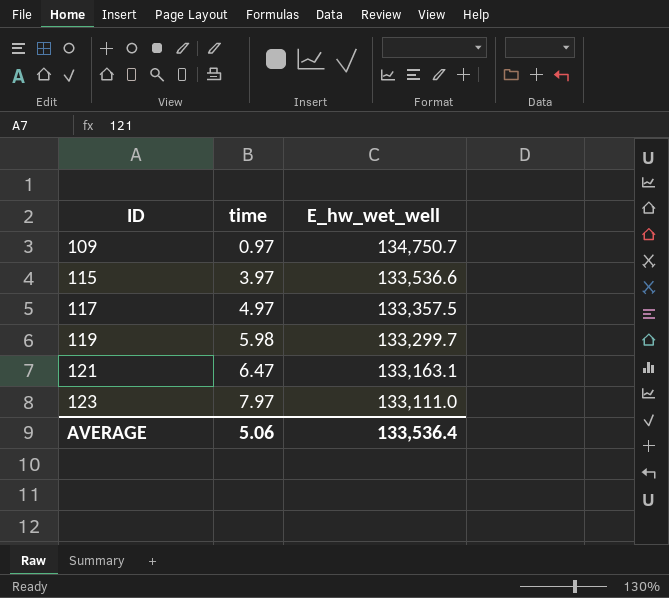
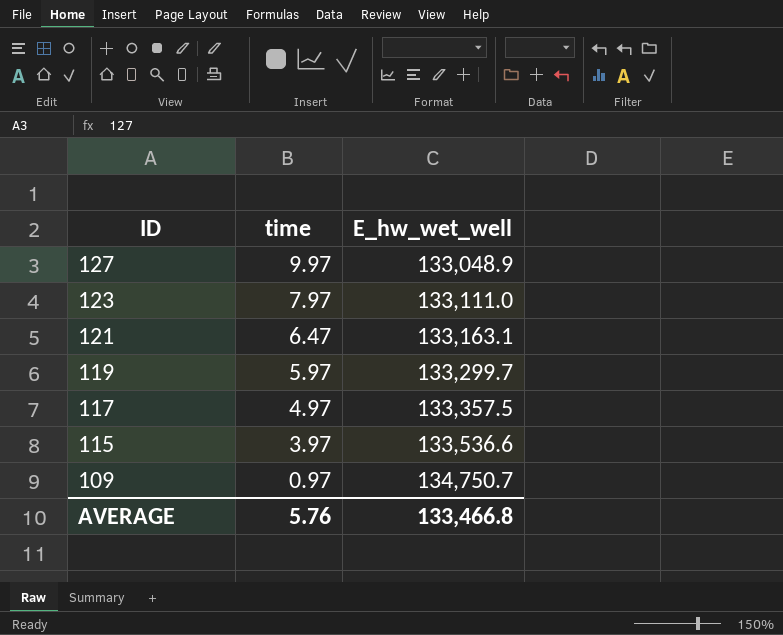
row order: ID ascending -> ID descending
row 127: none -> 9.97 | 133,048.9
119 | time: 5.98 -> 5.97
AVERAGE | time: 5.06 -> 5.76
AVERAGE | E_hw_wet_well: 133,536.4 -> 133,466.8

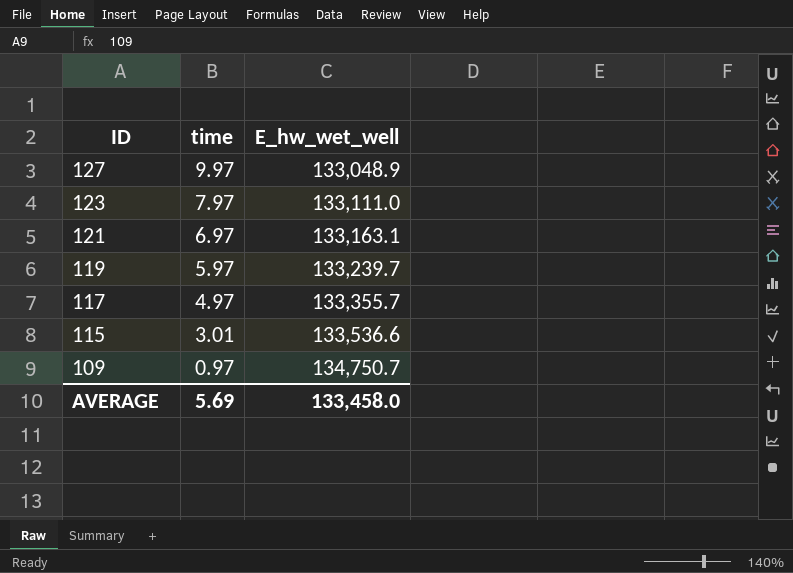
121 | time: 6.47 -> 6.97
119 | E_hw_wet_well: 133,299.7 -> 133,239.7
117 | E_hw_wet_well: 133,357.5 -> 133,355.7
115 | time: 3.97 -> 3.01
AVERAGE | time: 5.76 -> 5.69
AVERAGE | E_hw_wet_well: 133,466.8 -> 133,458.0

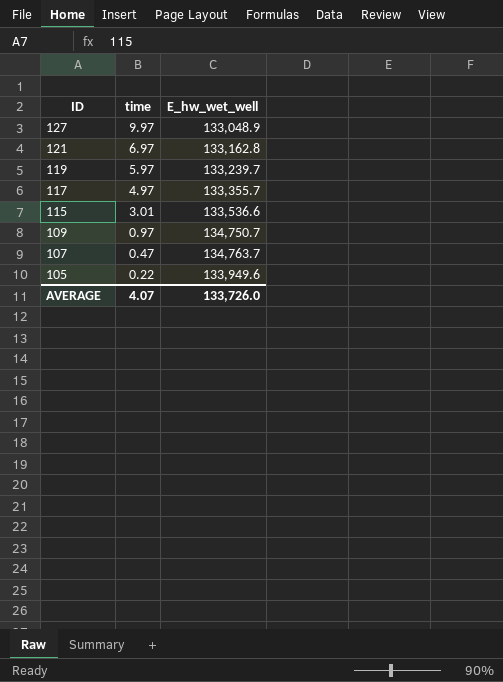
row 123: 7.97 | 133,111.0 -> none
121 | E_hw_wet_well: 133,163.1 -> 133,162.8
row 107: none -> 0.47 | 134,763.7
row 105: none -> 0.22 | 133,949.6
AVERAGE | time: 5.69 -> 4.07
AVERAGE | E_hw_wet_well: 133,458.0 -> 133,726.0

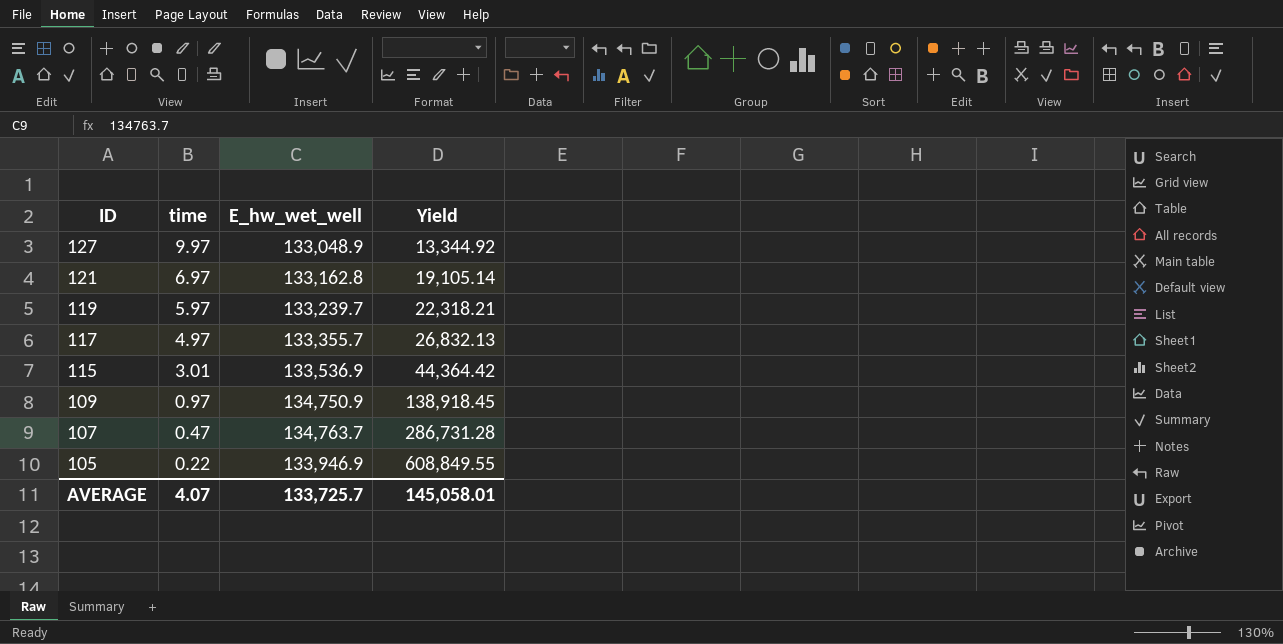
column Yield | formula: none -> [E_hw_wet_well] / [time]
115 | E_hw_wet_well: 133,536.6 -> 133,536.9
109 | E_hw_wet_well: 134,750.7 -> 134,750.9
105 | E_hw_wet_well: 133,949.6 -> 133,946.9
AVERAGE | E_hw_wet_well: 133,726.0 -> 133,725.7

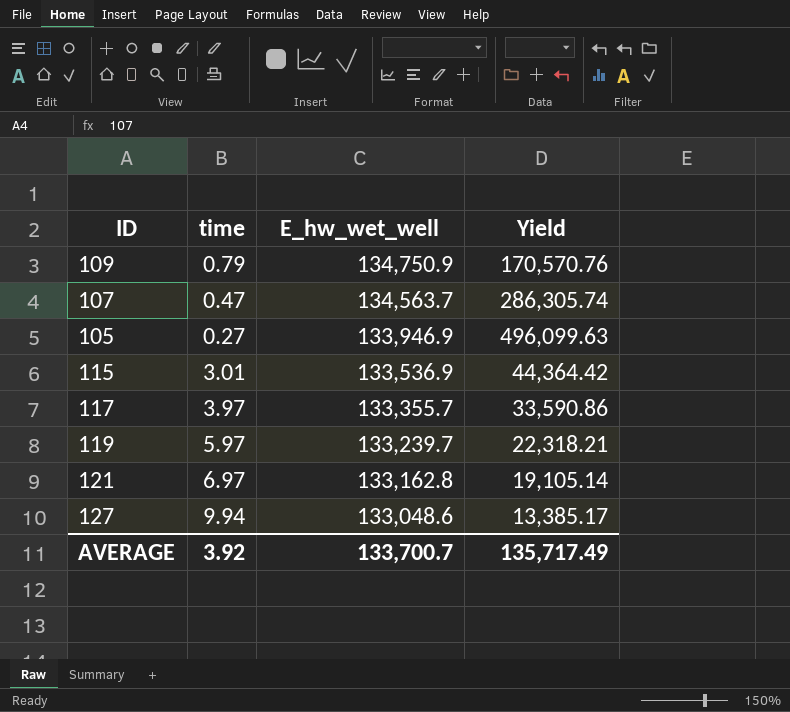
row order: ID descending -> E_hw_wet_well descending
109 | time: 0.97 -> 0.79
109 | Yield: 138,918.45 -> 170,570.76
107 | E_hw_wet_well: 134,763.7 -> 134,563.7
107 | Yield: 286,731.28 -> 286,305.74
105 | time: 0.22 -> 0.27
105 | Yield: 608,849.55 -> 496,099.63
117 | time: 4.97 -> 3.97
117 | Yield: 26,832.13 -> 33,590.86
127 | time: 9.97 -> 9.94
127 | E_hw_wet_well: 133,048.9 -> 133,048.6
127 | Yield: 13,344.92 -> 13,385.17
AVERAGE | time: 4.07 -> 3.92
AVERAGE | E_hw_wet_well: 133,725.7 -> 133,700.7
AVERAGE | Yield: 145,058.01 -> 135,717.49

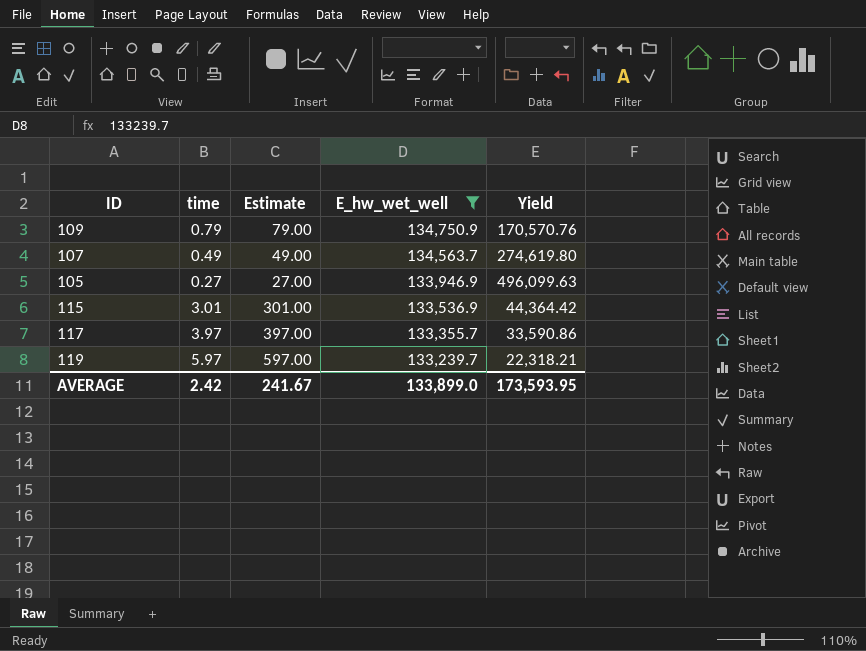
filter: none -> E_hw_wet_well >= 133,239.7
column Estimate | formula: none -> [time] * 100
107 | time: 0.47 -> 0.49
107 | Yield: 286,305.74 -> 274,619.80
AVERAGE | time: 3.92 -> 2.42
AVERAGE | E_hw_wet_well: 133,700.7 -> 133,899.0
AVERAGE | Yield: 135,717.49 -> 173,593.95

